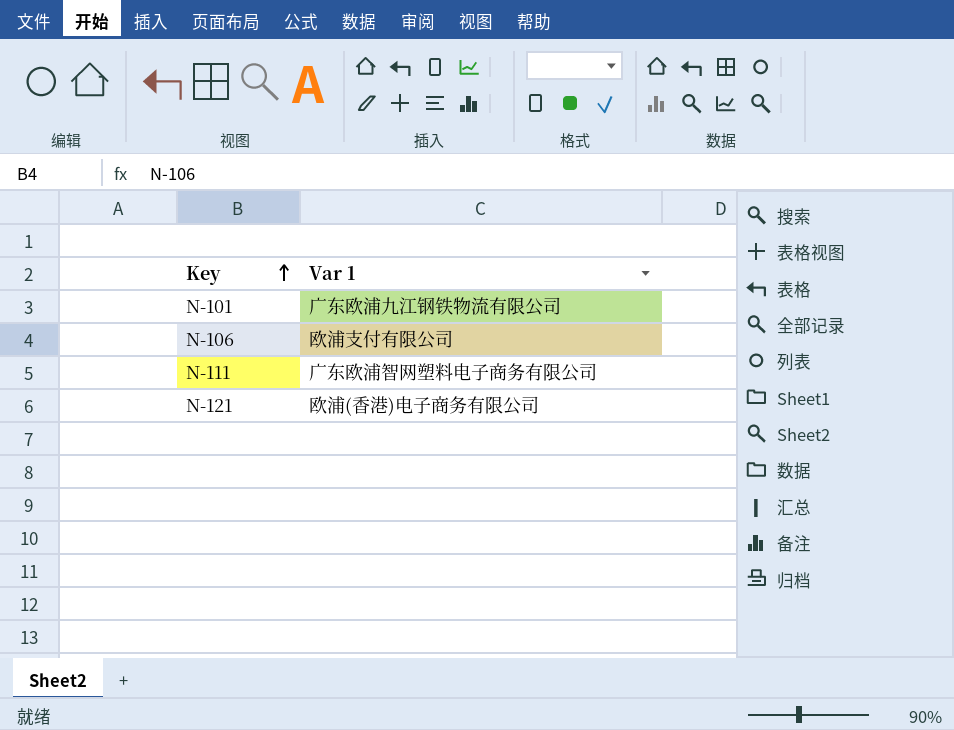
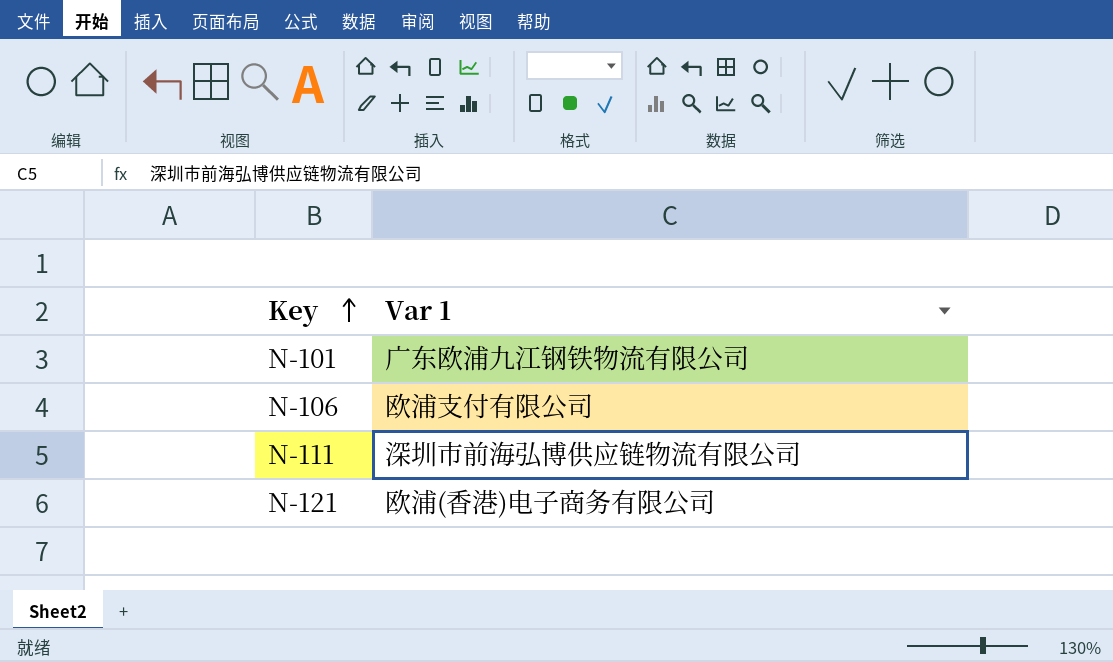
N-111 | Var 1: 广东欧浦智网塑料电子商务有限公司 -> 深圳市前海弘博供应链物流有限公司

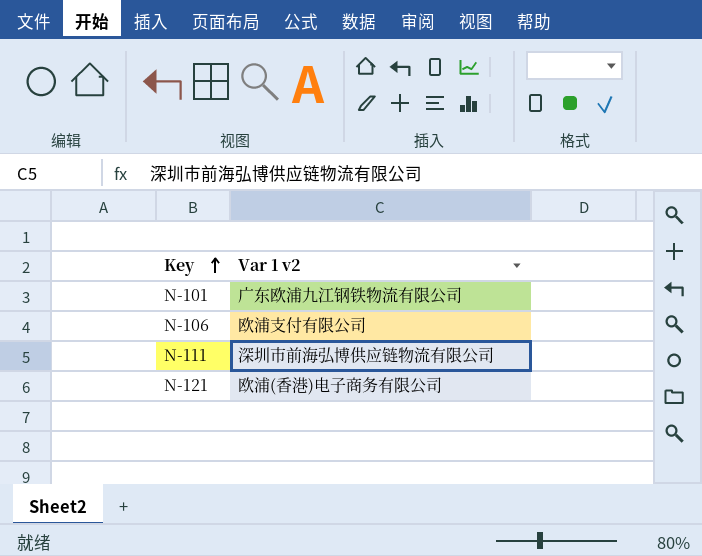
column name: Var 1 -> Var 1 v2

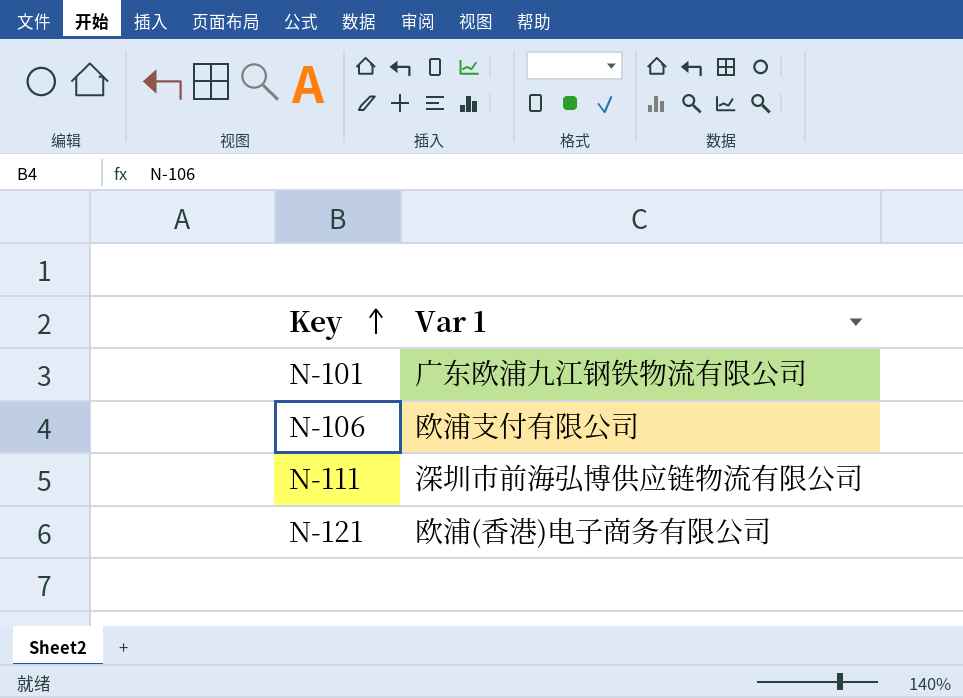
column name: Var 1 v2 -> Var 1

